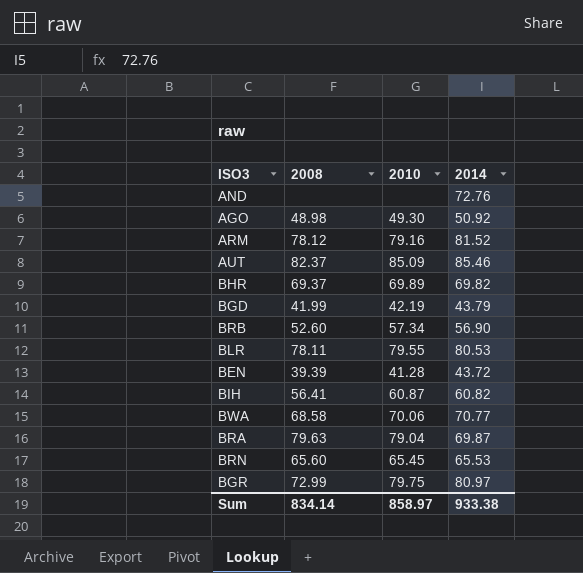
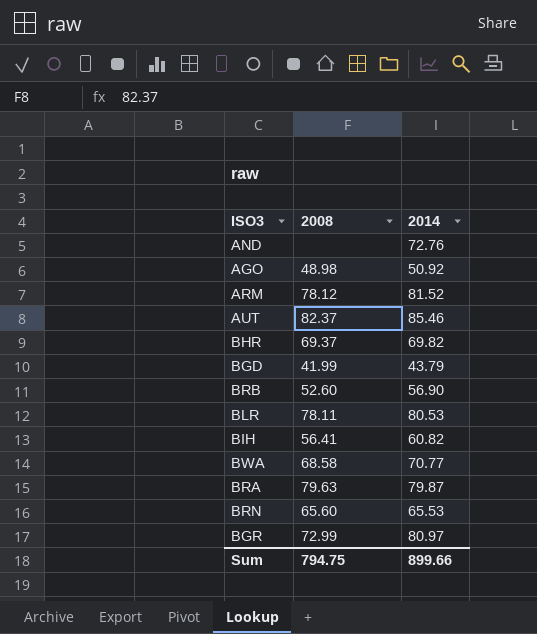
column 2010 | position: 3 -> none
row BEN: 39.39 | 41.28 | 43.72 -> none
BRA | 2014: 69.87 -> 79.87
Sum | 2008: 834.14 -> 794.75
Sum | 2014: 933.38 -> 899.66

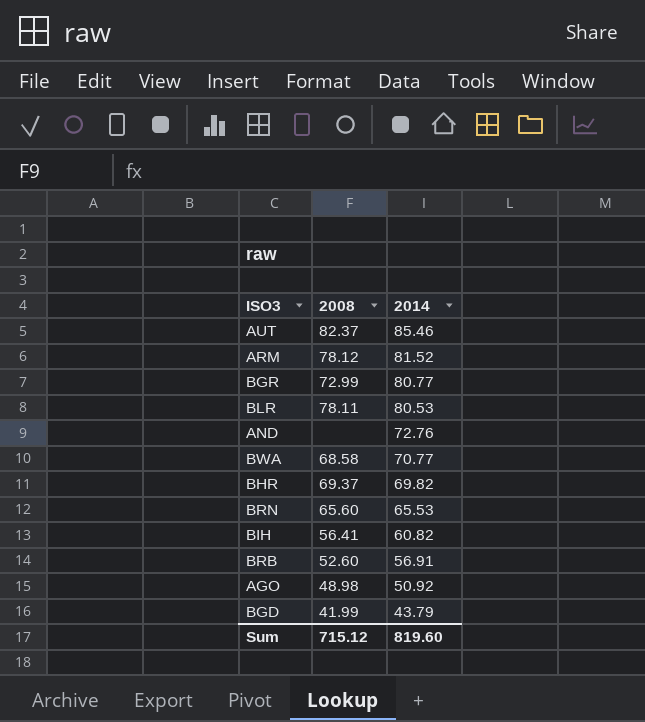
row order: none -> 2014 descending
row BRA: 79.63 | 79.87 -> none
BGR | 2014: 80.97 -> 80.77
BRB | 2014: 56.90 -> 56.91
Sum | 2008: 794.75 -> 715.12
Sum | 2014: 899.66 -> 819.60

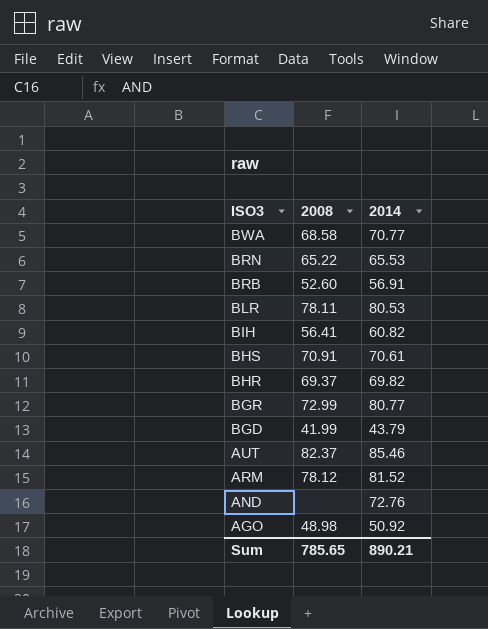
row order: 2014 descending -> ISO3 descending
BRN | 2008: 65.60 -> 65.22
row BHS: none -> 70.91 | 70.61
Sum | 2008: 715.12 -> 785.65
Sum | 2014: 819.60 -> 890.21

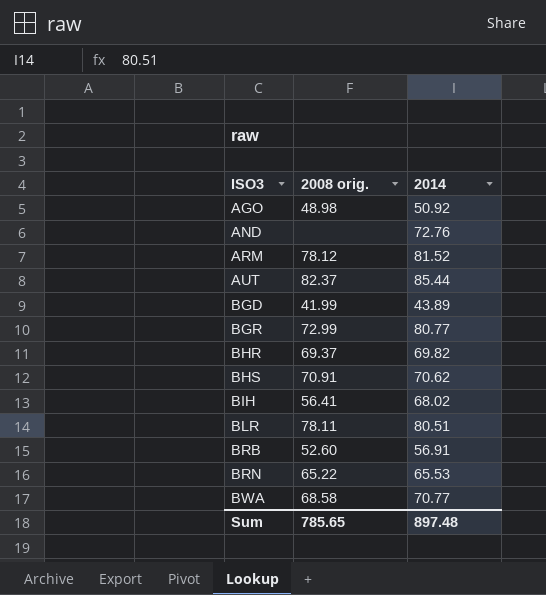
row order: ISO3 descending -> ISO3 ascending
column name: 2008 -> 2008 orig.
AUT | 2014: 85.46 -> 85.44
BGD | 2014: 43.79 -> 43.89
BHS | 2014: 70.61 -> 70.62
BIH | 2014: 60.82 -> 68.02
BLR | 2014: 80.53 -> 80.51
Sum | 2014: 890.21 -> 897.48

